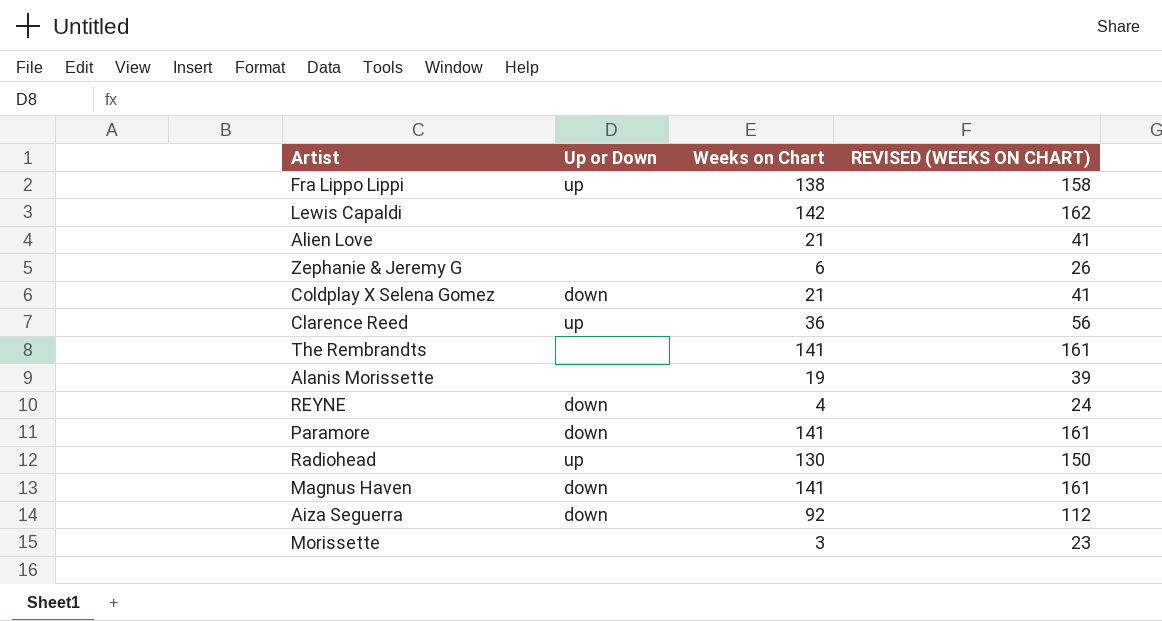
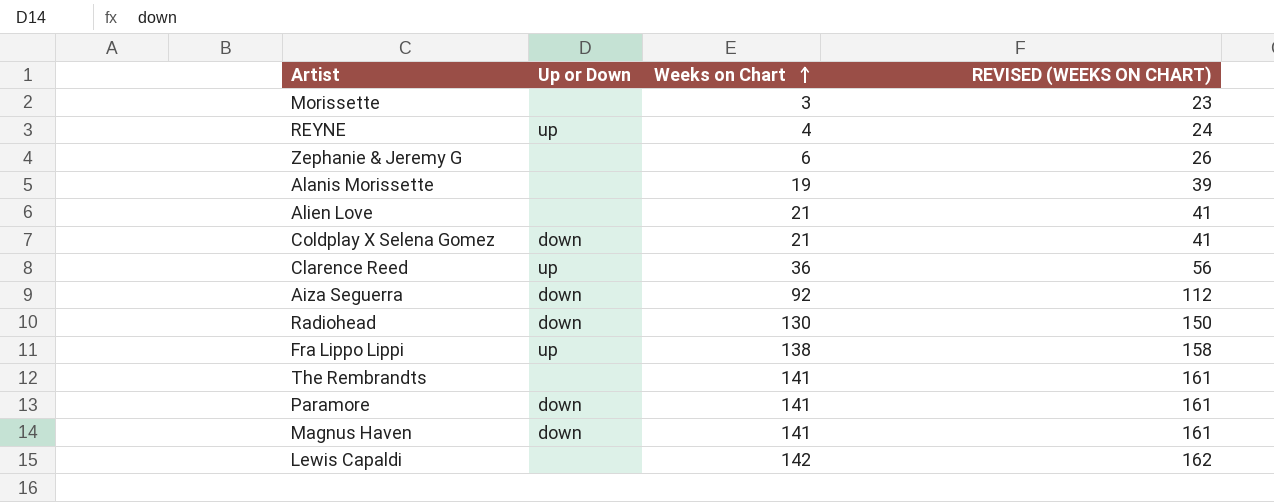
row order: none -> Weeks on Chart ascending
REYNE | Up or Down: down -> up
Radiohead | Up or Down: up -> down

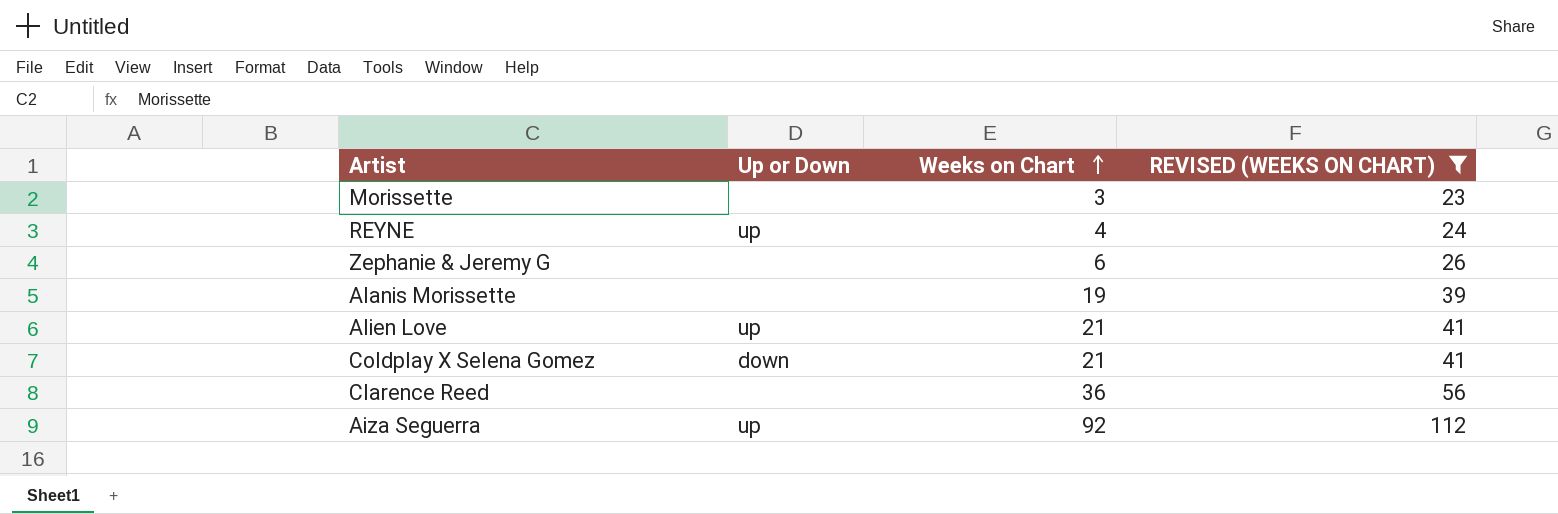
filter: none -> REVISED (WEEKS ON CHART) <= 112
Alien Love | Up or Down: none -> up
Clarence Reed | Up or Down: up -> none
Aiza Seguerra | Up or Down: down -> up

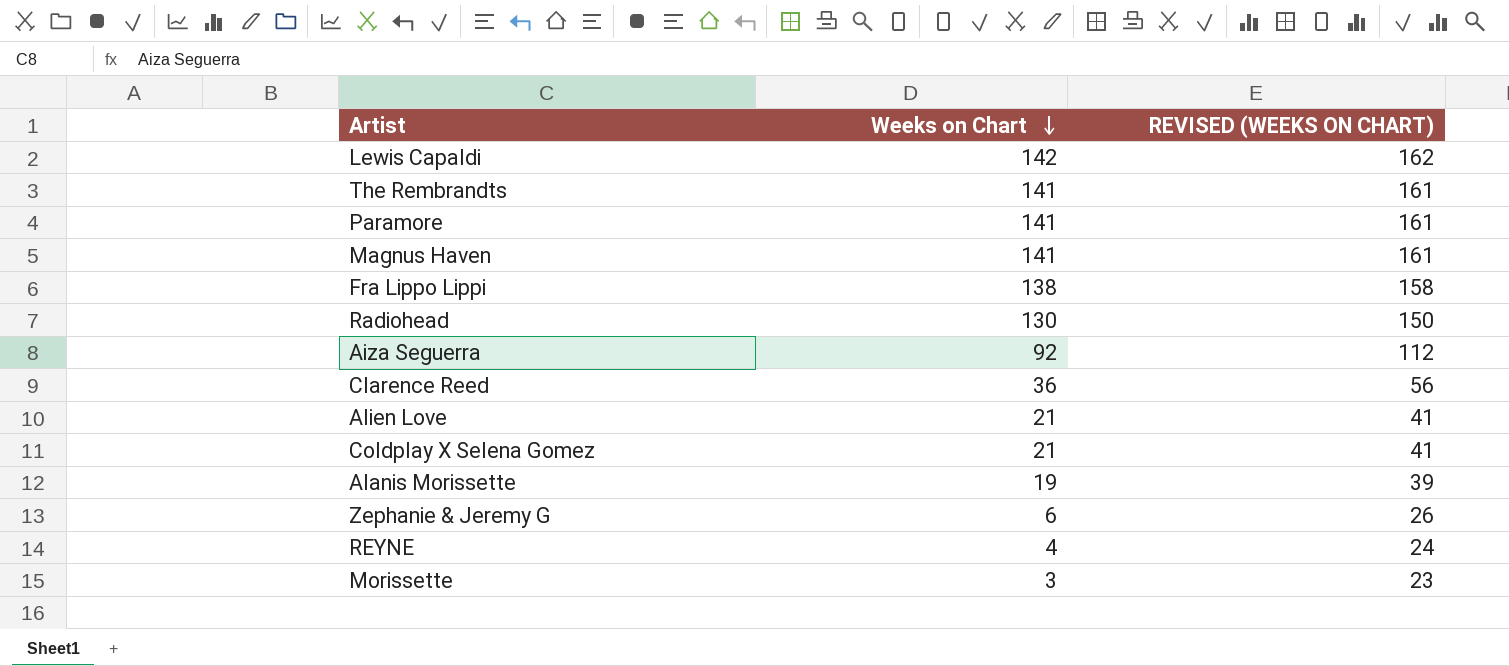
filter: REVISED (WEEKS ON CHART) <= 112 -> none
row order: Weeks on Chart ascending -> Weeks on Chart descending
column Up or Down | position: 2 -> none

